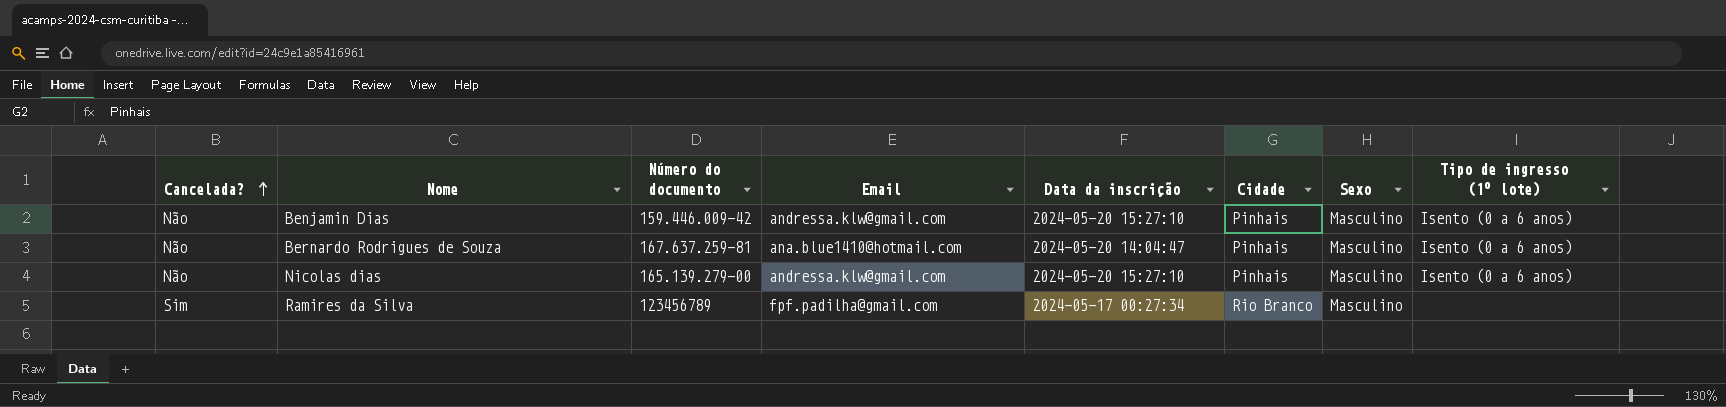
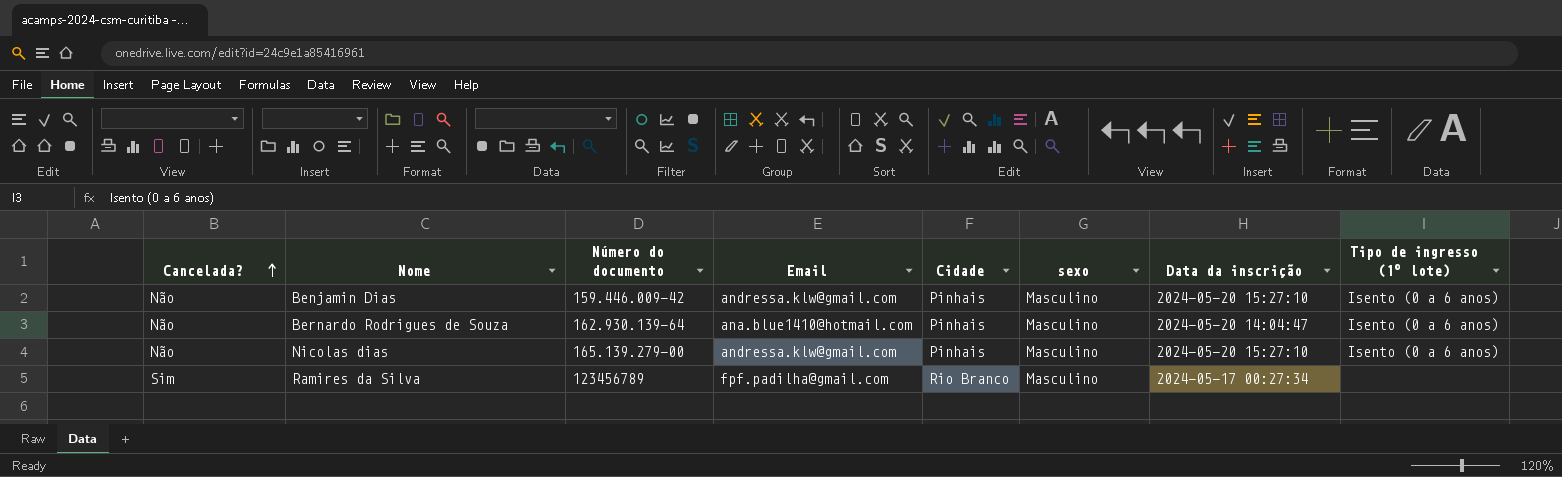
column name: Sexo -> sexo
column Data da inscrição | position: 5 -> 7
Bernardo Rodrigues de Souza | Número do documento: 167.637.259-81 -> 162.930.139-64

